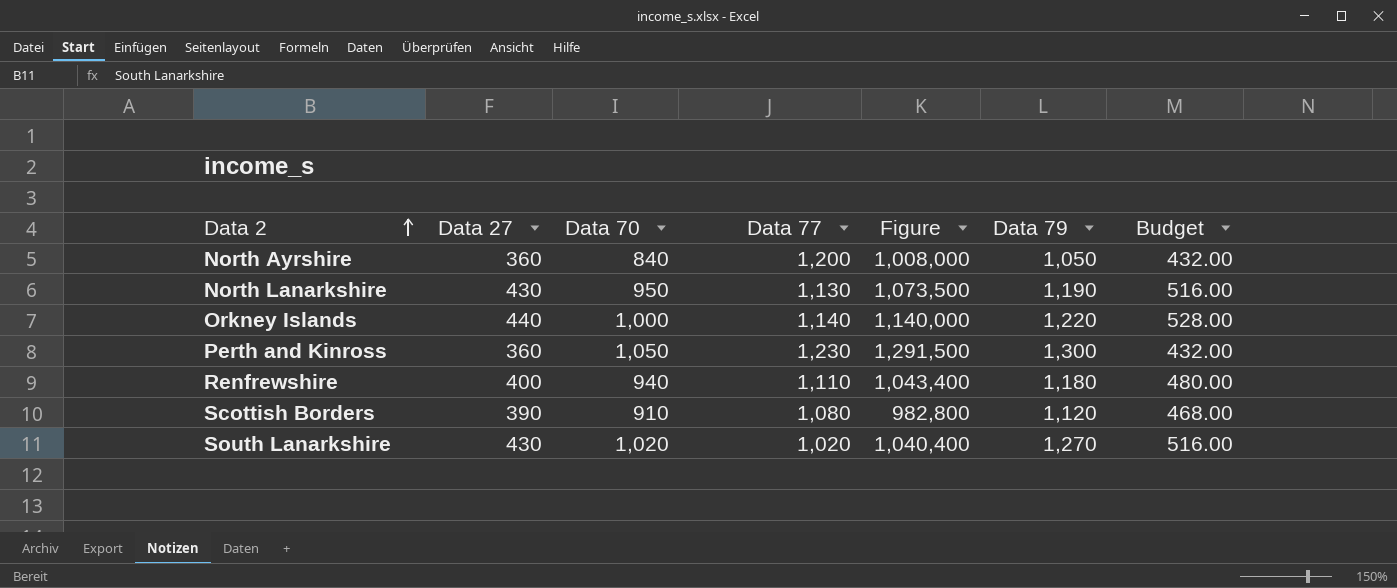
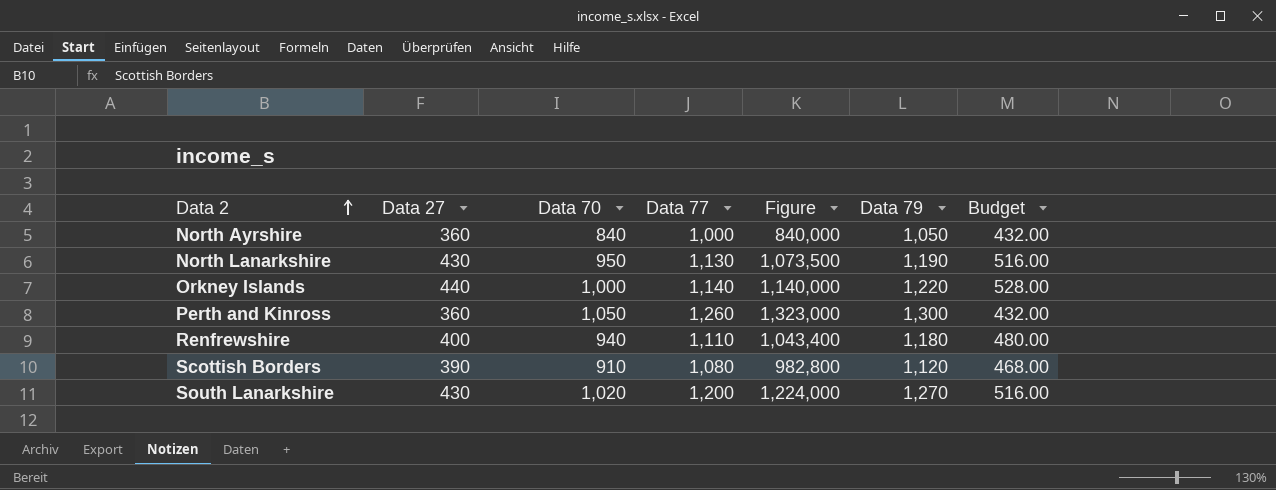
North Ayrshire | Data 77: 1,200 -> 1,000
North Ayrshire | Figure: 1,008,000 -> 840,000
Perth and Kinross | Data 77: 1,230 -> 1,260
Perth and Kinross | Figure: 1,291,500 -> 1,323,000
South Lanarkshire | Data 77: 1,020 -> 1,200
South Lanarkshire | Figure: 1,040,400 -> 1,224,000

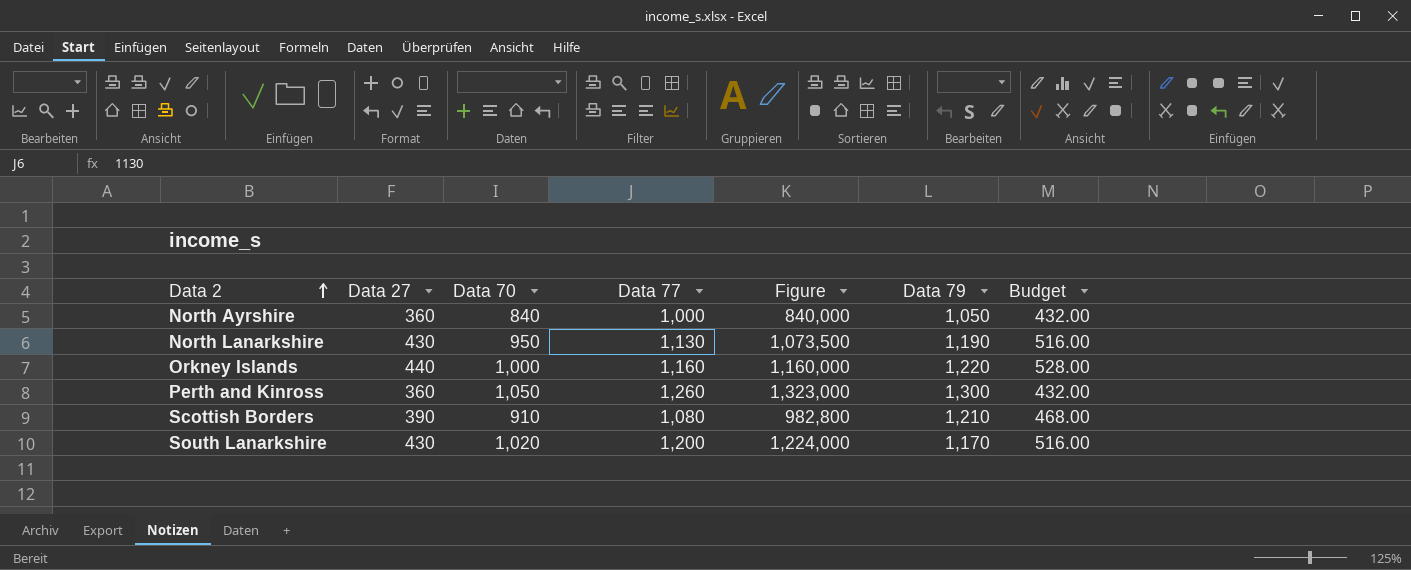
row Renfrewshire: 400 | 940 | 1,110 | 1,043,400 | 1,180 | 480.00 -> none
Orkney Islands | Data 77: 1,140 -> 1,160
Orkney Islands | Figure: 1,140,000 -> 1,160,000
Scottish Borders | Data 79: 1,120 -> 1,210
South Lanarkshire | Data 79: 1,270 -> 1,170

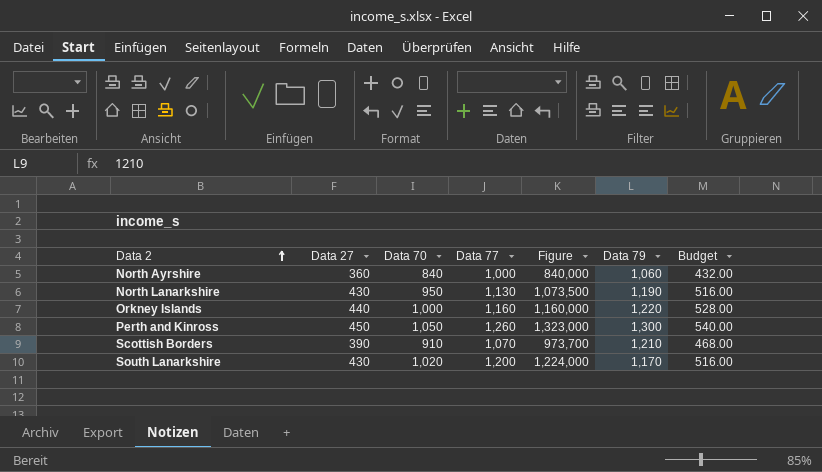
North Ayrshire | Data 79: 1,050 -> 1,060
Perth and Kinross | Data 27: 360 -> 450
Perth and Kinross | Budget: 432.00 -> 540.00
Scottish Borders | Data 77: 1,080 -> 1,070
Scottish Borders | Figure: 982,800 -> 973,700

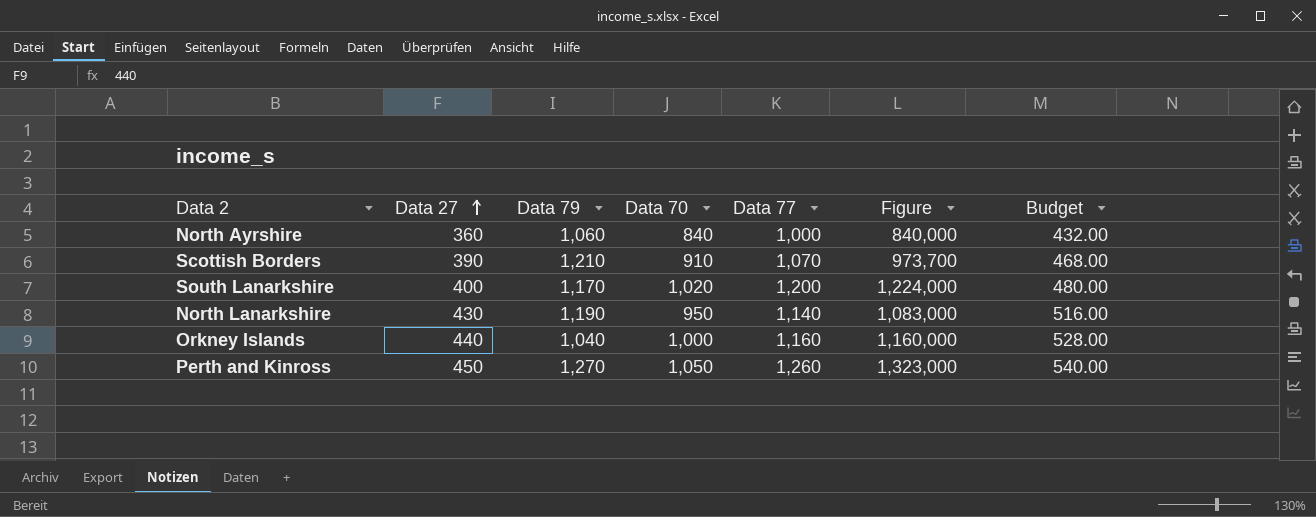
row order: Data 2 ascending -> Data 27 ascending
column Data 79 | position: 6 -> 3
South Lanarkshire | Data 27: 430 -> 400
South Lanarkshire | Budget: 516.00 -> 480.00
North Lanarkshire | Data 77: 1,130 -> 1,140
North Lanarkshire | Figure: 1,073,500 -> 1,083,000
Orkney Islands | Data 79: 1,220 -> 1,040
Perth and Kinross | Data 79: 1,300 -> 1,270

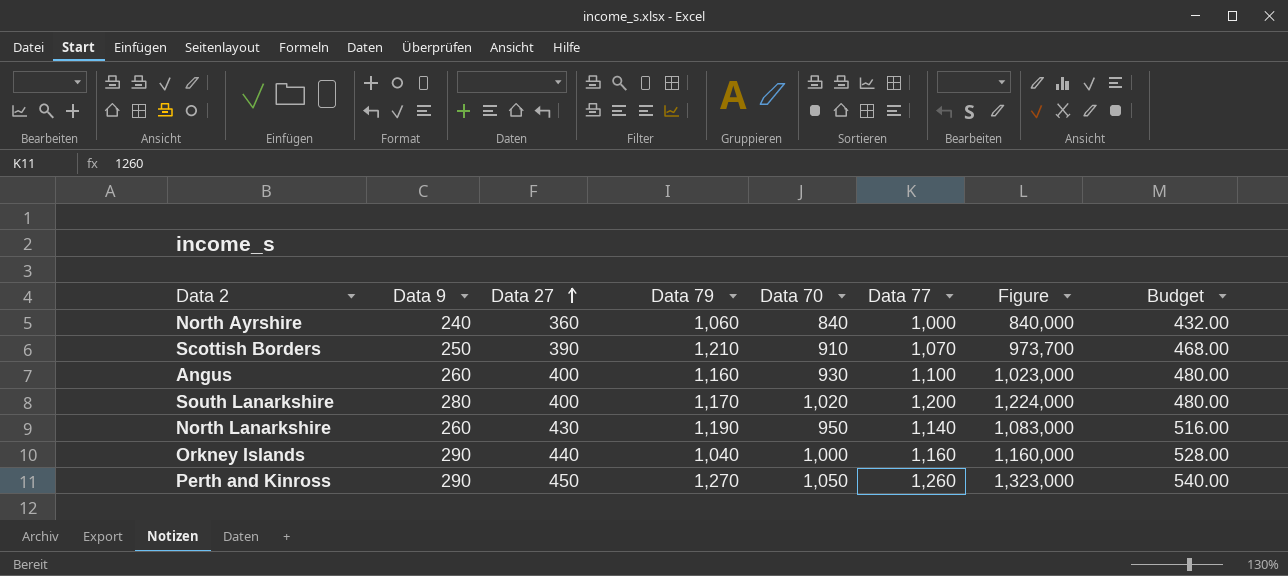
column Data 9 | position: none -> 2
row Angus: none -> 260 | 400 | 1,160 | 930 | 1,100 | 1,023,000 | 480.00

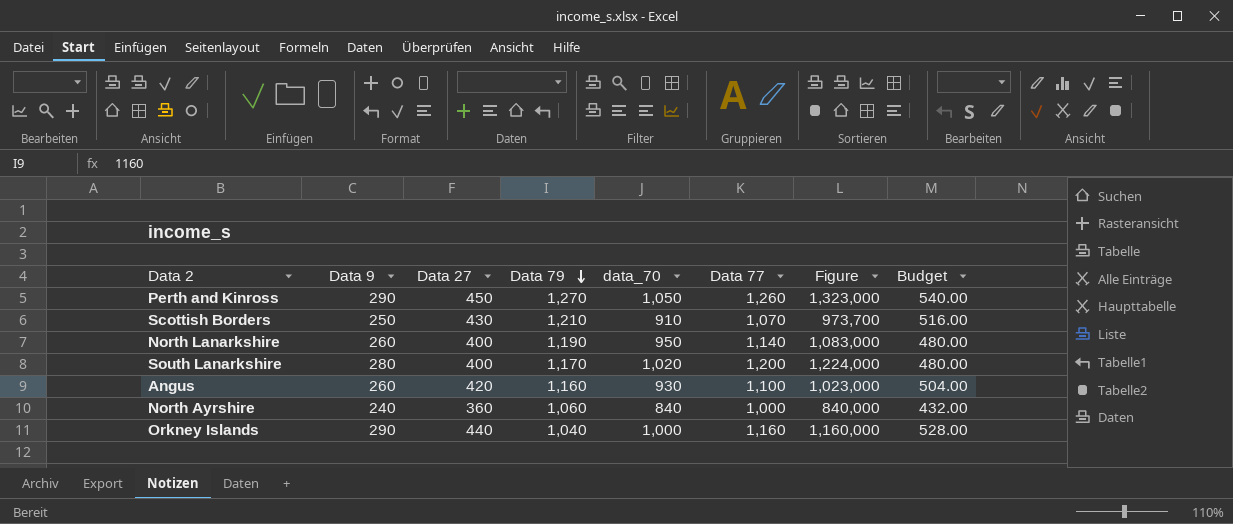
row order: Data 27 ascending -> Data 79 descending
column name: Data 70 -> data_70
Scottish Borders | Data 27: 390 -> 430
Scottish Borders | Budget: 468.00 -> 516.00
North Lanarkshire | Data 27: 430 -> 400
North Lanarkshire | Budget: 516.00 -> 480.00
Angus | Data 27: 400 -> 420
Angus | Budget: 480.00 -> 504.00

